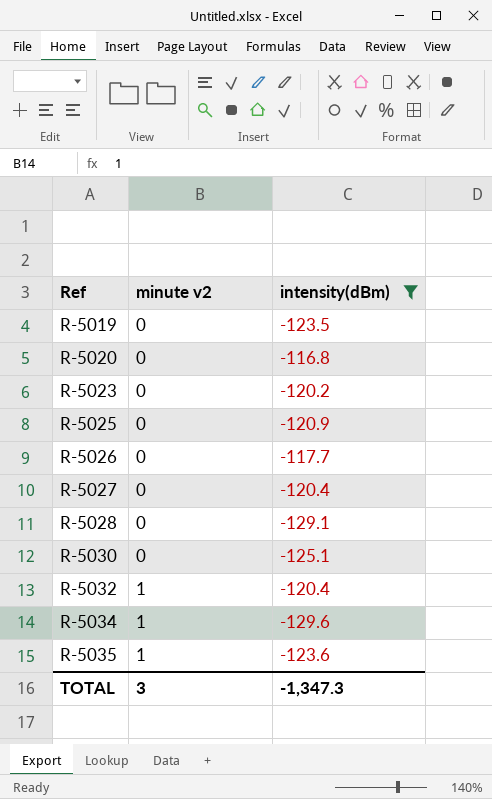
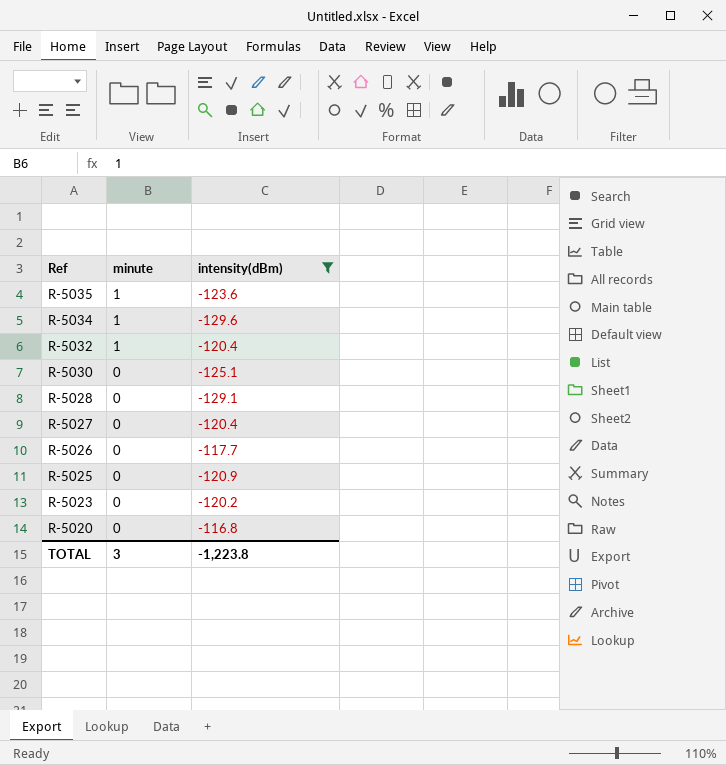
row order: Ref ascending -> Ref descending
column name: minute v2 -> minute
row R-5019: 0 | -123.5 -> none
TOTAL | intensity(dBm): -1,347.3 -> -1,223.8

